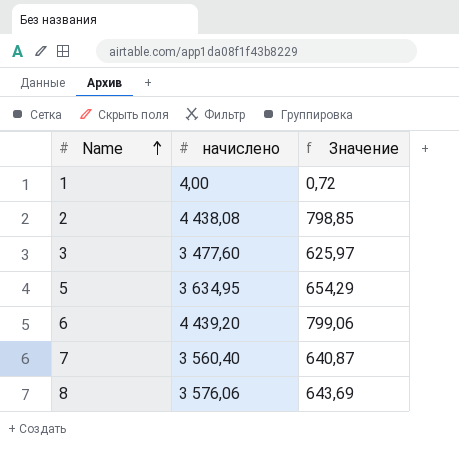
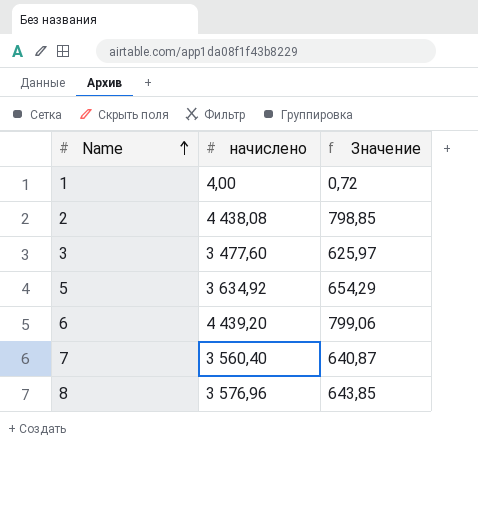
5 | начислено: 3 634,95 -> 3 634,92
8 | начислено: 3 576,06 -> 3 576,96
8 | Значение: 643,69 -> 643,85

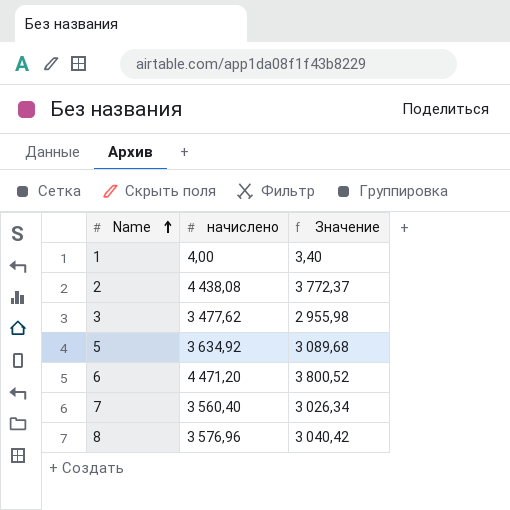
column Значение | formula: [начислено] * 0,18 -> [начислено] * 0,85
3 | начислено: 3 477,60 -> 3 477,62
6 | начислено: 4 439,20 -> 4 471,20

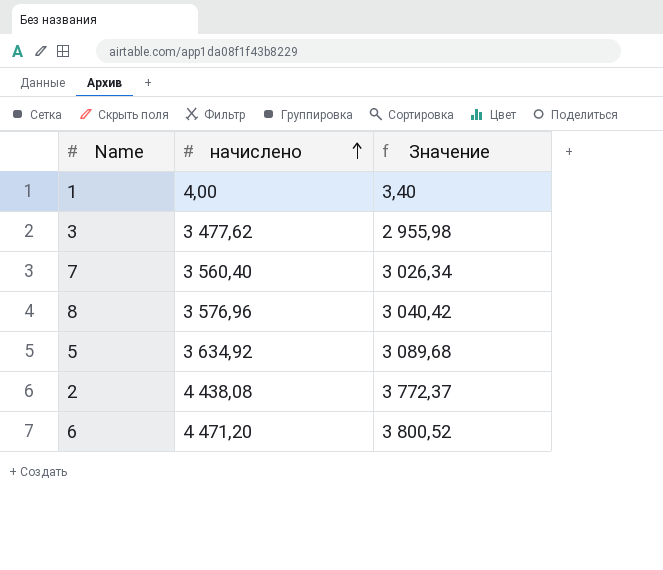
row order: Name ascending -> начислено ascending

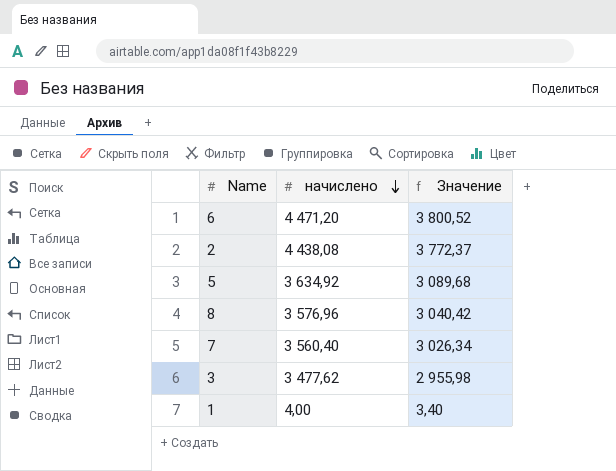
row order: начислено ascending -> начислено descending

